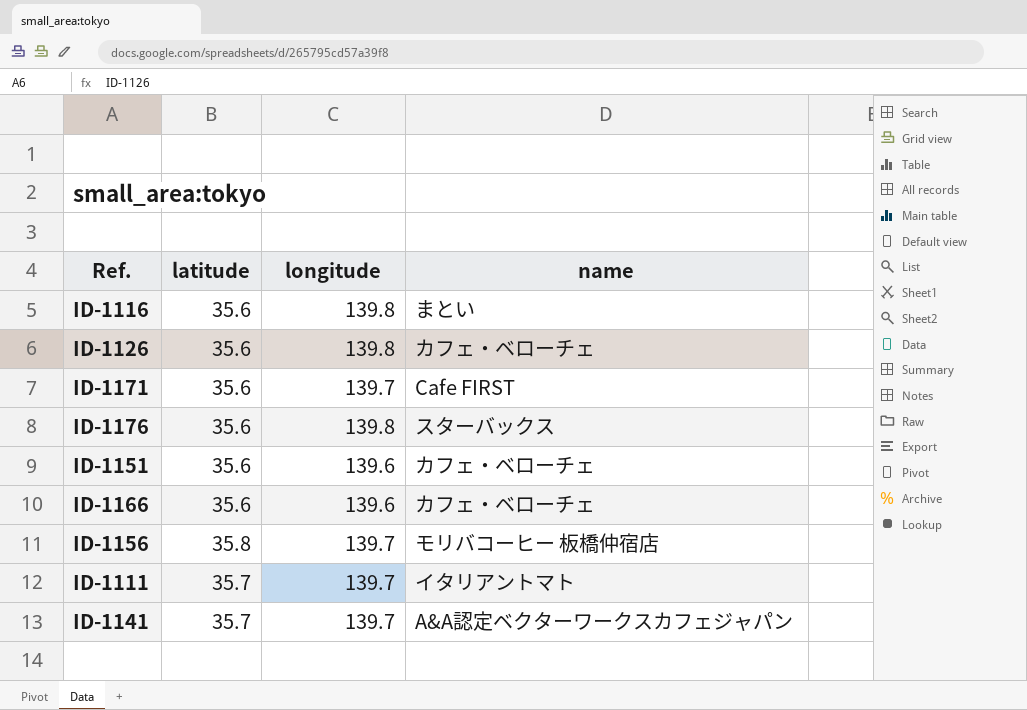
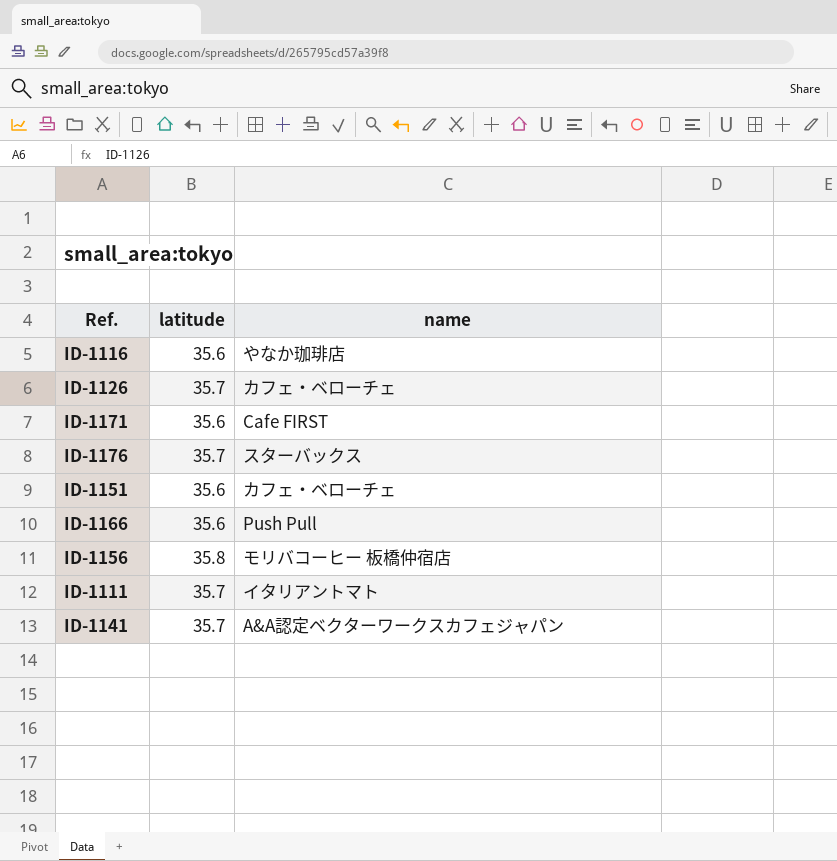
column longitude | position: 3 -> none
ID-1116 | name: まとい -> やなか珈琲店
ID-1126 | latitude: 35.6 -> 35.7
ID-1176 | latitude: 35.6 -> 35.7
ID-1166 | name: カフェ・ベローチェ -> Push Pull

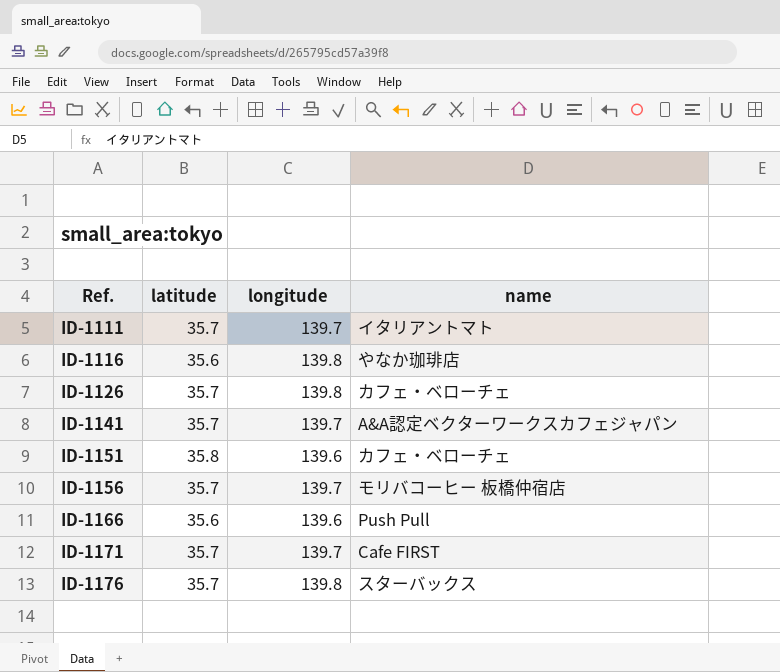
row order: none -> Ref. ascending
column longitude | position: none -> 3
ID-1151 | latitude: 35.6 -> 35.8
ID-1156 | latitude: 35.8 -> 35.7
ID-1171 | latitude: 35.6 -> 35.7

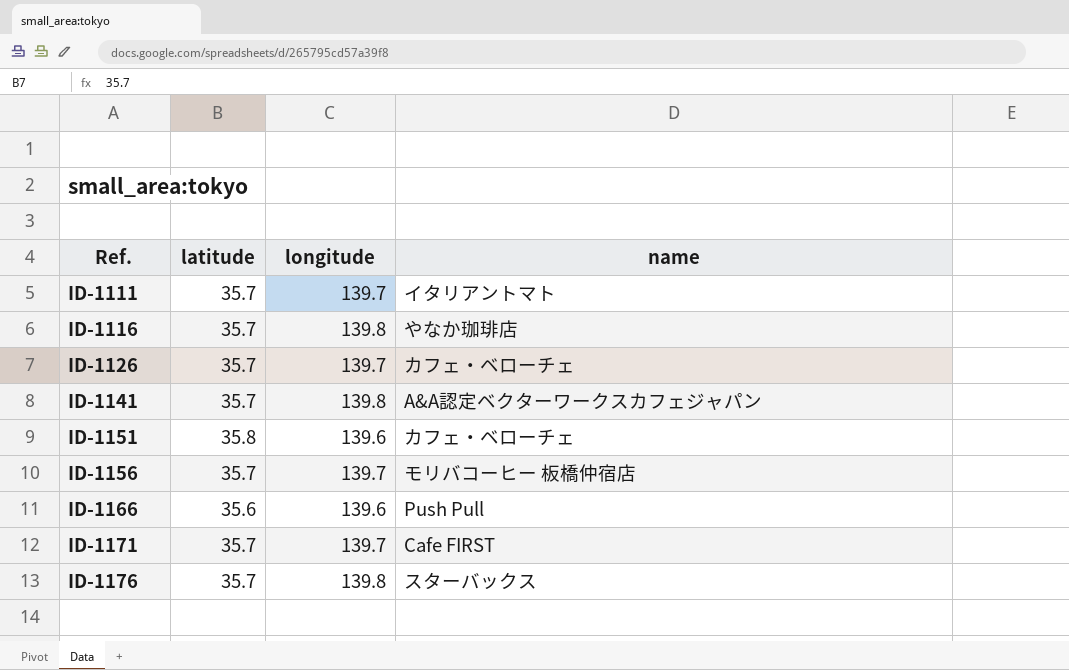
ID-1116 | latitude: 35.6 -> 35.7
ID-1126 | longitude: 139.8 -> 139.7
ID-1141 | longitude: 139.7 -> 139.8

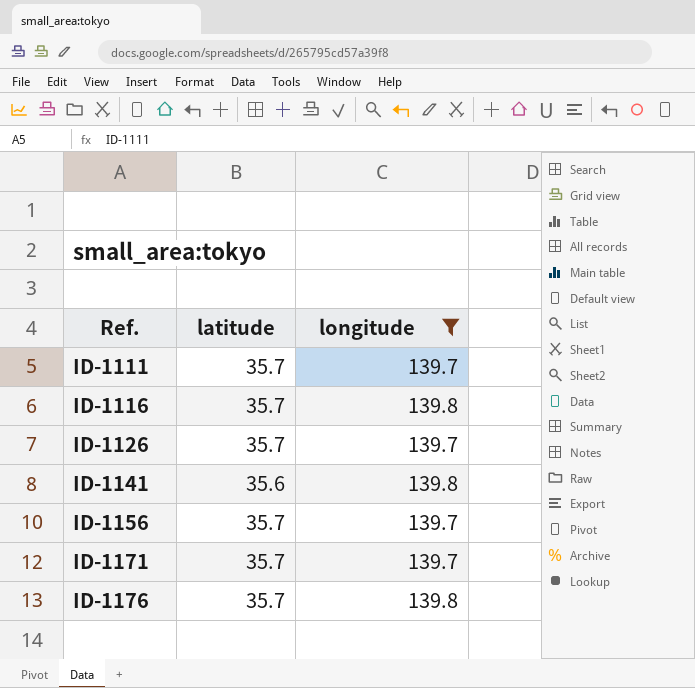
filter: none -> longitude != 139.6
column name | position: 4 -> none
ID-1141 | latitude: 35.7 -> 35.6

